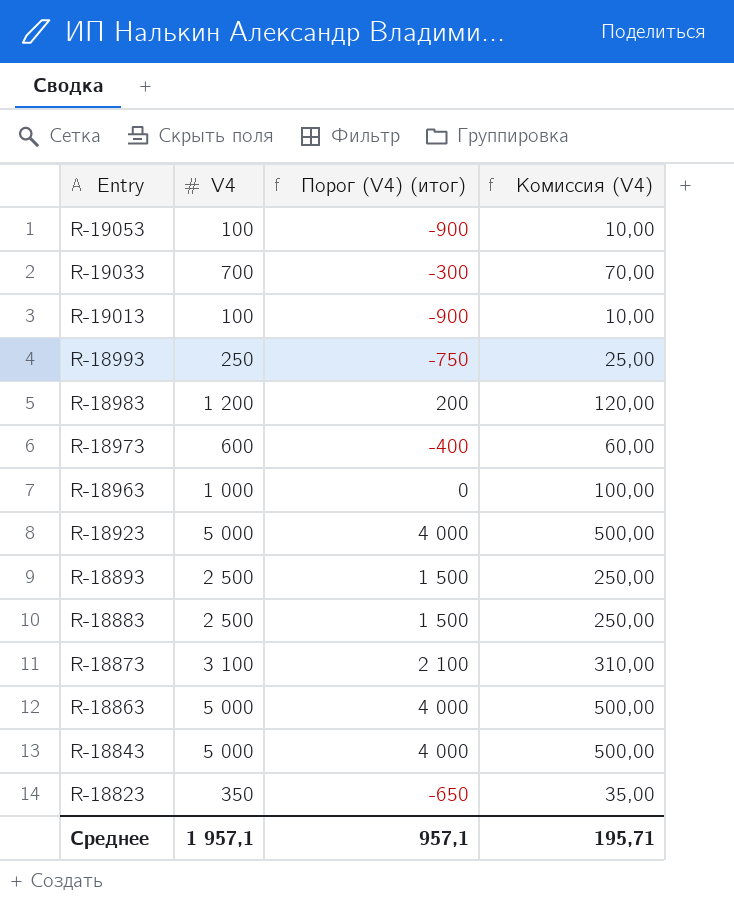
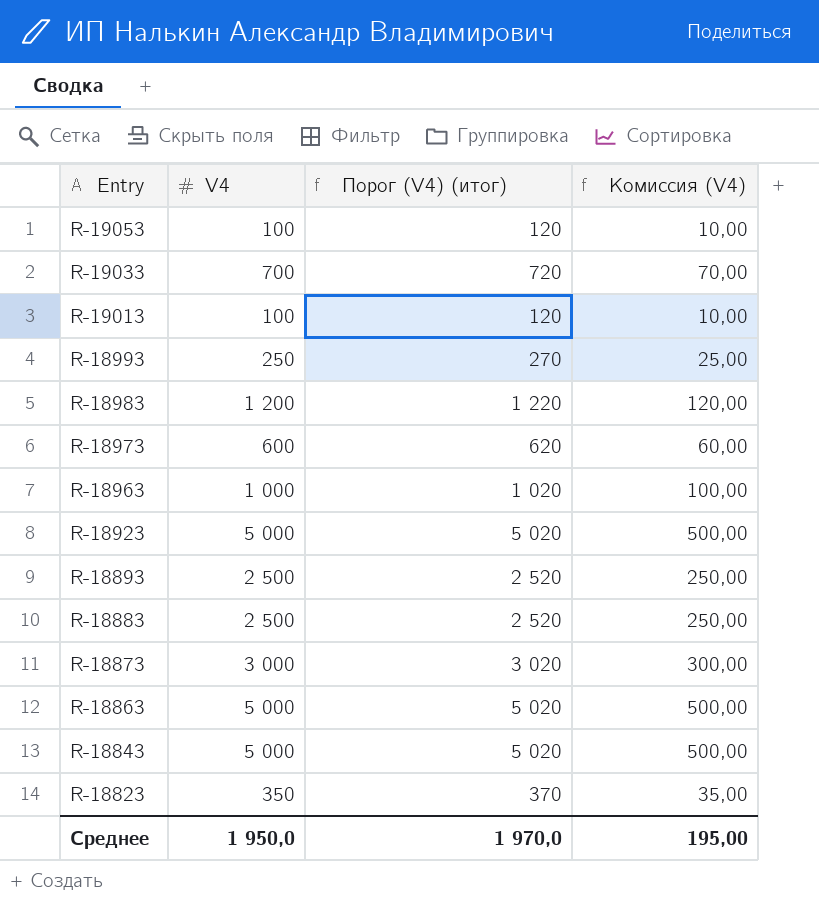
column Порог (V4) (итог) | formula: [V4] - 1000 -> [V4] + 20
R-18873 | V4: 3 100 -> 3 000
R-18873 | Комиссия (V4): 310,00 -> 300,00
Среднее | V4: 1 957,1 -> 1 950,0
Среднее | Порог (V4) (итог): 957,1 -> 1 970,0
Среднее | Комиссия (V4): 195,71 -> 195,00

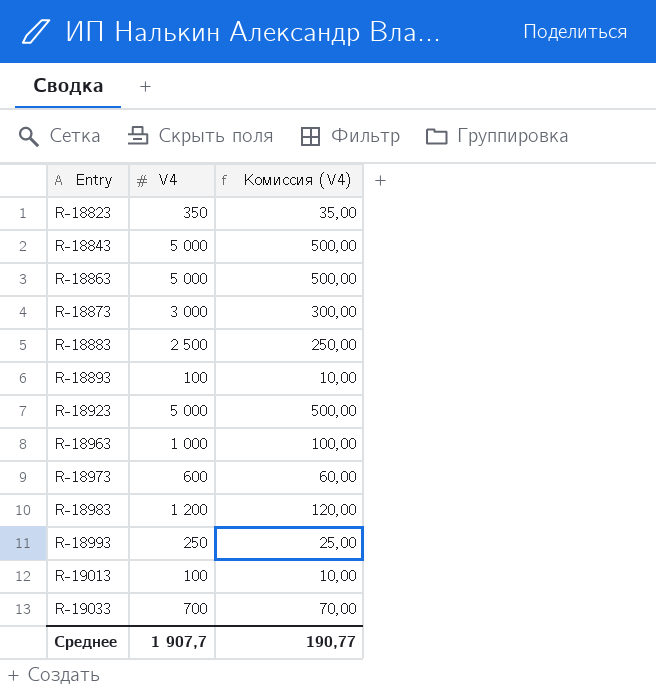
row order: Entry descending -> Entry ascending
column Порог (V4) (итог) | formula: [V4] + 20 -> none
row R-19053: 100 | 120 | 10,00 -> none
R-18893 | V4: 2 500 -> 100
R-18893 | Комиссия (V4): 250,00 -> 10,00
Среднее | V4: 1 950,0 -> 1 907,7
Среднее | Комиссия (V4): 195,00 -> 190,77

